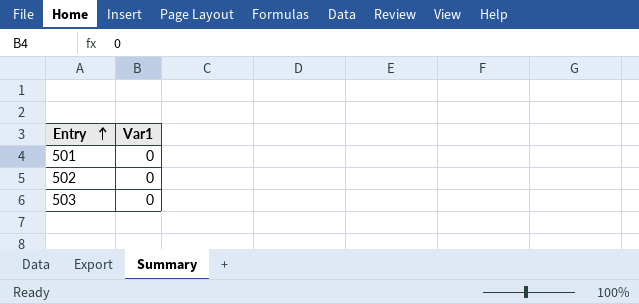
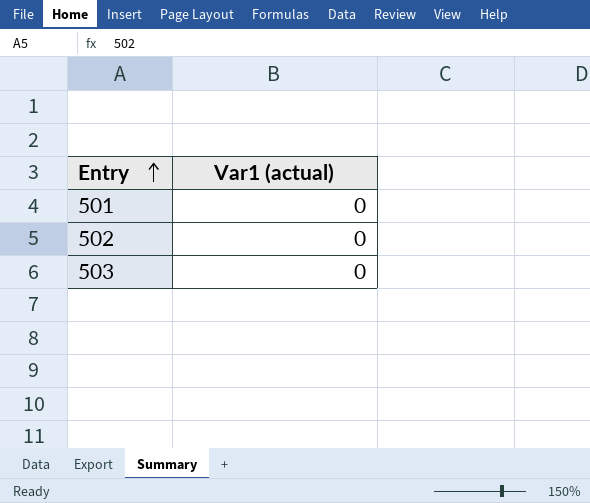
column name: Var1 -> Var1 (actual)

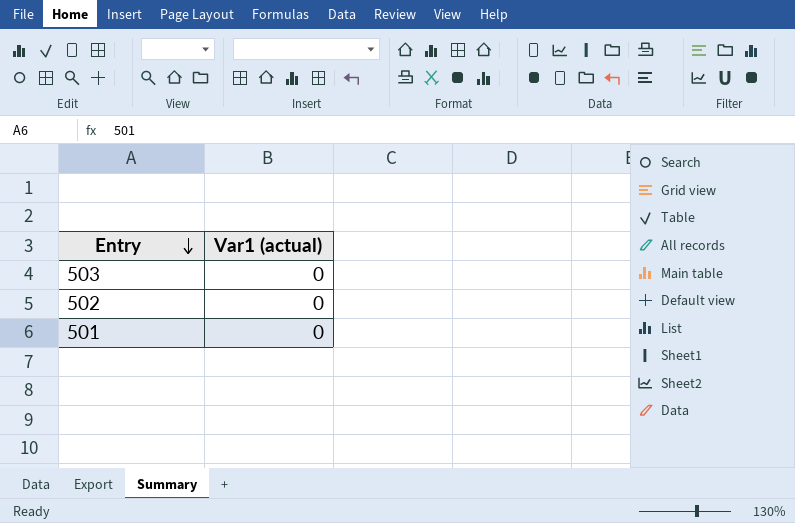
row order: Entry ascending -> Entry descending

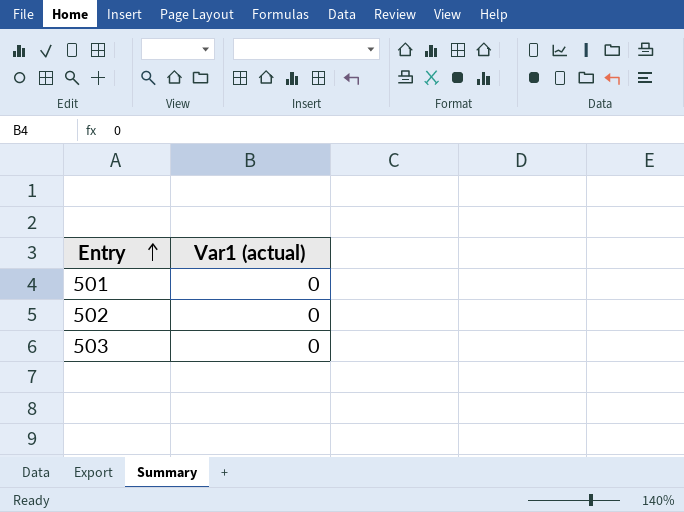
row order: Entry descending -> Entry ascending

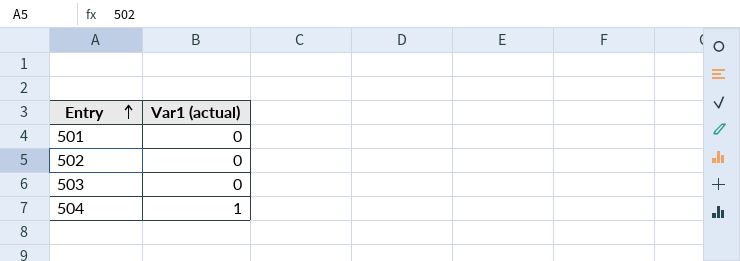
row 504: none -> 1

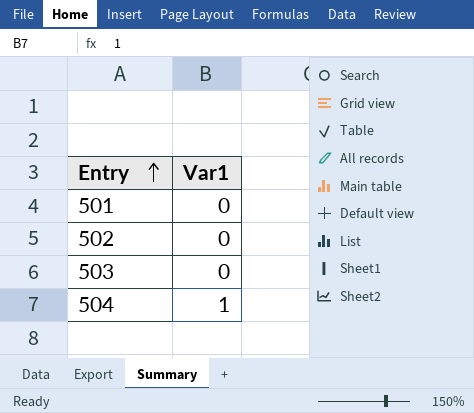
column name: Var1 (actual) -> Var1

